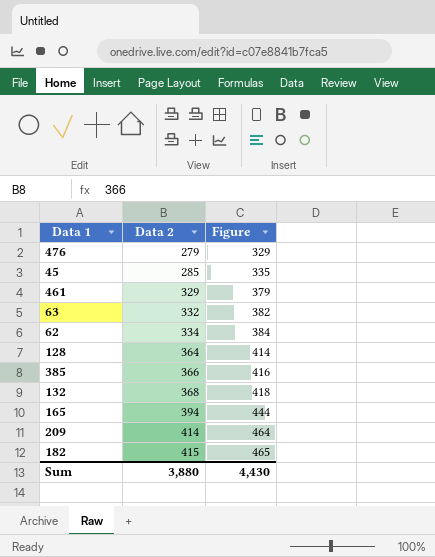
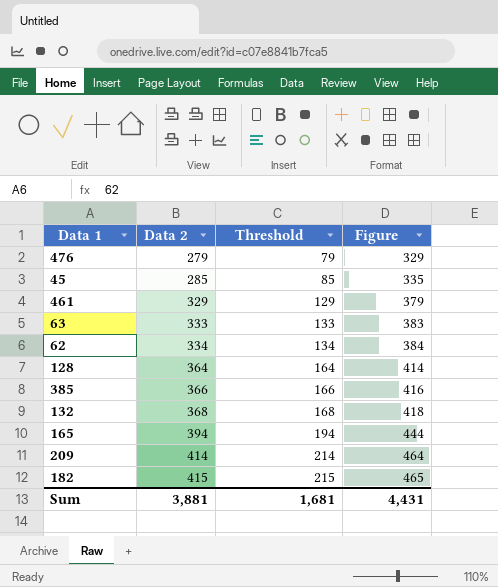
column Threshold | formula: none -> [Data 2] - 200
63 | Data 2: 332 -> 333
63 | Figure: 382 -> 383
Sum | Data 2: 3,880 -> 3,881
Sum | Figure: 4,430 -> 4,431

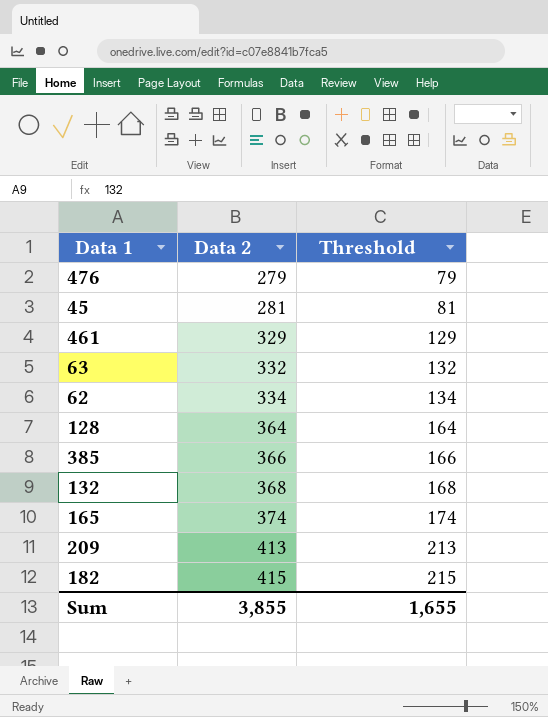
column Figure | formula: [Data 2] + 50 -> none
45 | Data 2: 285 -> 281
45 | Threshold: 85 -> 81
63 | Data 2: 333 -> 332
63 | Threshold: 133 -> 132
165 | Data 2: 394 -> 374
165 | Threshold: 194 -> 174
209 | Data 2: 414 -> 413
209 | Threshold: 214 -> 213
Sum | Data 2: 3,881 -> 3,855
Sum | Threshold: 1,681 -> 1,655

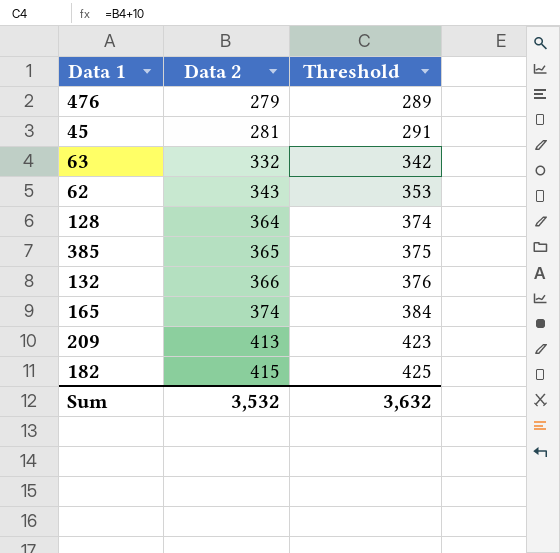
column Threshold | formula: [Data 2] - 200 -> [Data 2] + 10
row 461: 329 | 129 -> none
62 | Data 2: 334 -> 343
385 | Data 2: 366 -> 365
132 | Data 2: 368 -> 366
Sum | Data 2: 3,855 -> 3,532
Sum | Threshold: 1,655 -> 3,632

